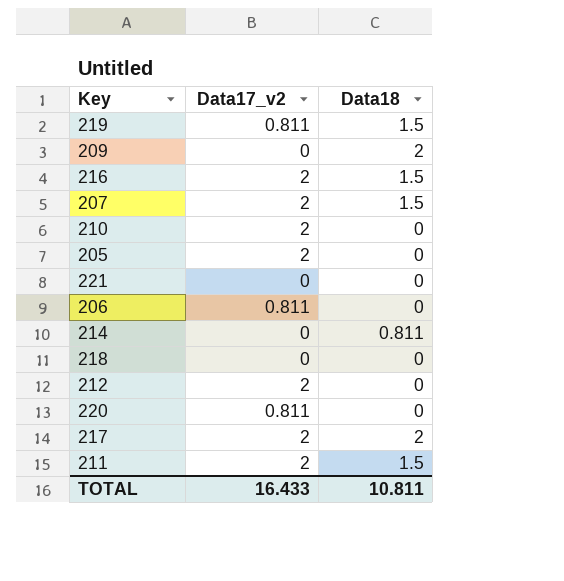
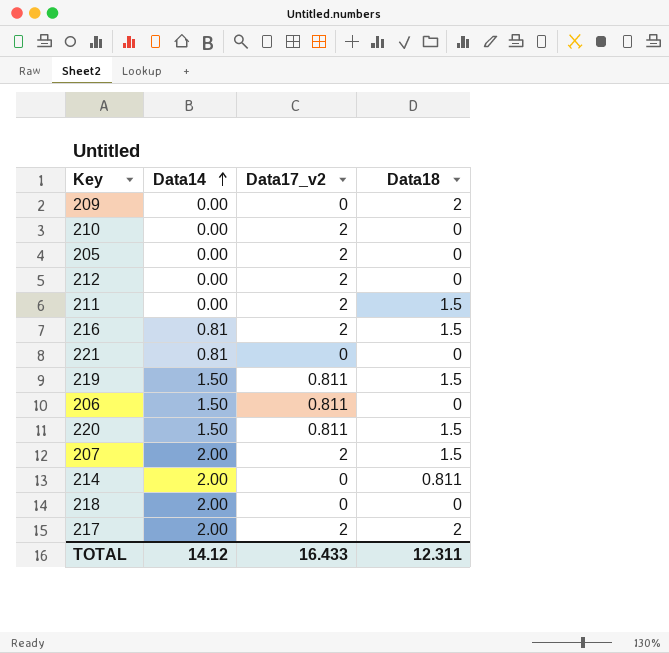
row order: none -> Data14 ascending
column Data14 | position: none -> 2
220 | Data18: 0 -> 1.5
TOTAL | Data18: 10.811 -> 12.311

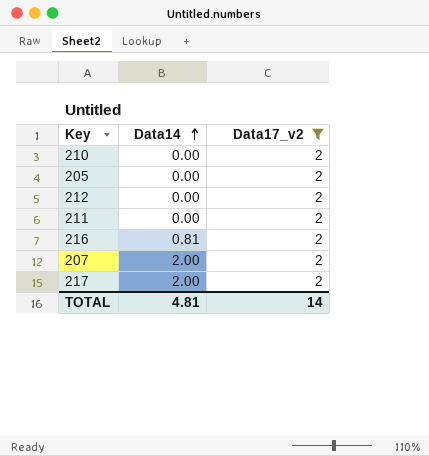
filter: none -> Data17_v2 = 2
column Data18 | position: 4 -> none
TOTAL | Data14: 14.12 -> 4.81
TOTAL | Data17_v2: 16.433 -> 14

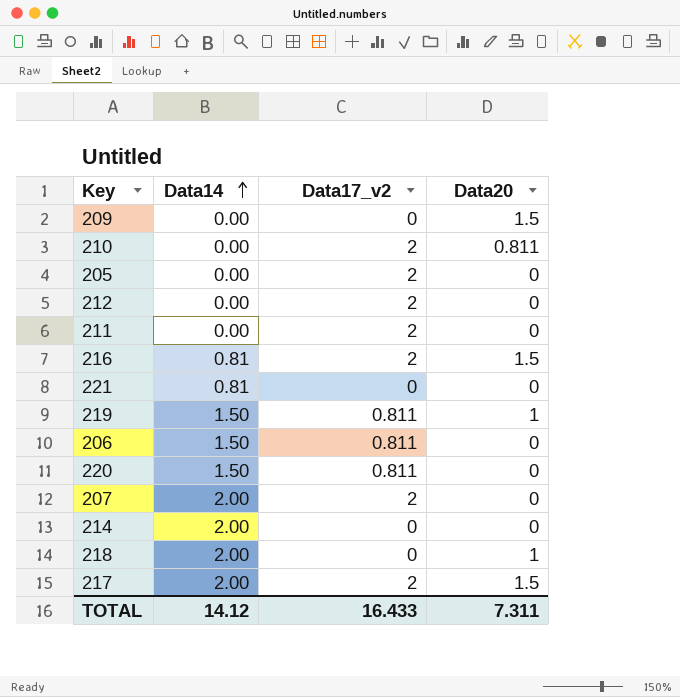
filter: Data17_v2 = 2 -> none
column Data20 | position: none -> 4
TOTAL | Data14: 4.81 -> 14.12
TOTAL | Data17_v2: 14 -> 16.433

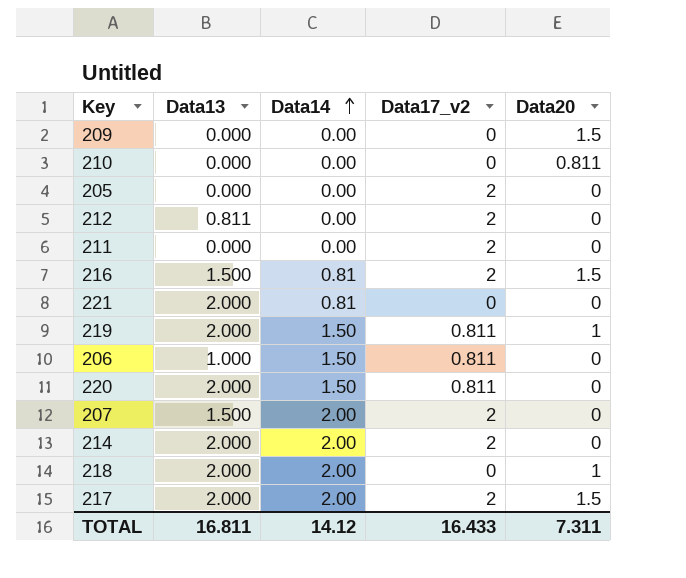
column Data13 | position: none -> 2
210 | Data17_v2: 2 -> 0
214 | Data17_v2: 0 -> 2

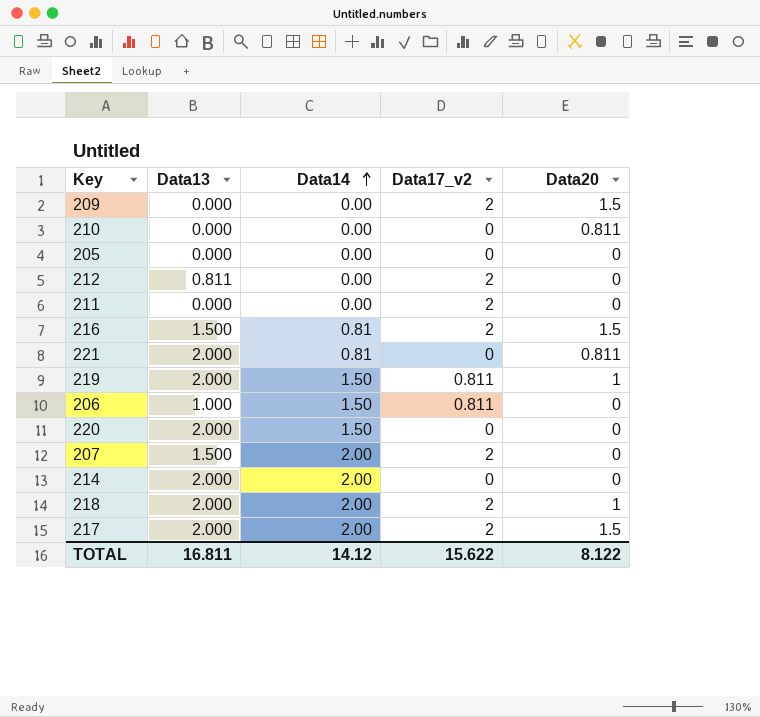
209 | Data17_v2: 0 -> 2
205 | Data17_v2: 2 -> 0
221 | Data20: 0 -> 0.811
220 | Data17_v2: 0.811 -> 0
214 | Data17_v2: 2 -> 0
218 | Data17_v2: 0 -> 2
TOTAL | Data17_v2: 16.433 -> 15.622
TOTAL | Data20: 7.311 -> 8.122

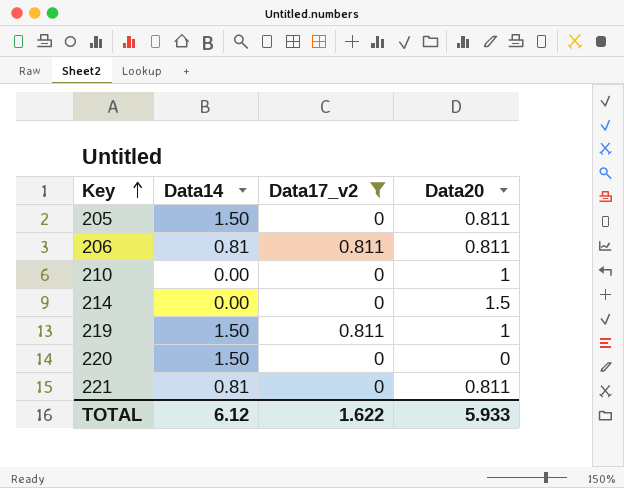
filter: none -> Data17_v2 != 2
row order: Data14 ascending -> Key ascending
column Data13 | position: 2 -> none
205 | Data14: 0.00 -> 1.50
205 | Data20: 0 -> 0.811
206 | Data14: 1.50 -> 0.81
206 | Data20: 0 -> 0.811
210 | Data20: 0.811 -> 1
214 | Data14: 2.00 -> 0.00
214 | Data20: 0 -> 1.5
TOTAL | Data14: 14.12 -> 6.12
TOTAL | Data17_v2: 15.622 -> 1.622
TOTAL | Data20: 8.122 -> 5.933

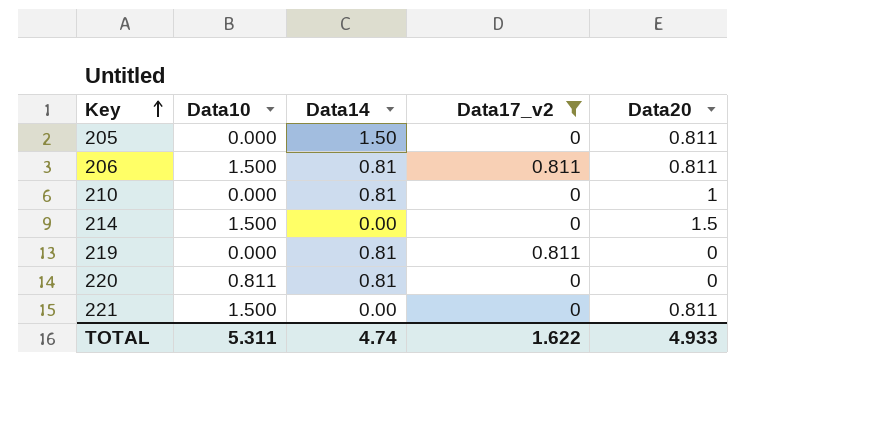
column Data10 | position: none -> 2
210 | Data14: 0.00 -> 0.81
219 | Data14: 1.50 -> 0.81
219 | Data20: 1 -> 0
220 | Data14: 1.50 -> 0.81
221 | Data14: 0.81 -> 0.00
TOTAL | Data14: 6.12 -> 4.74
TOTAL | Data20: 5.933 -> 4.933

